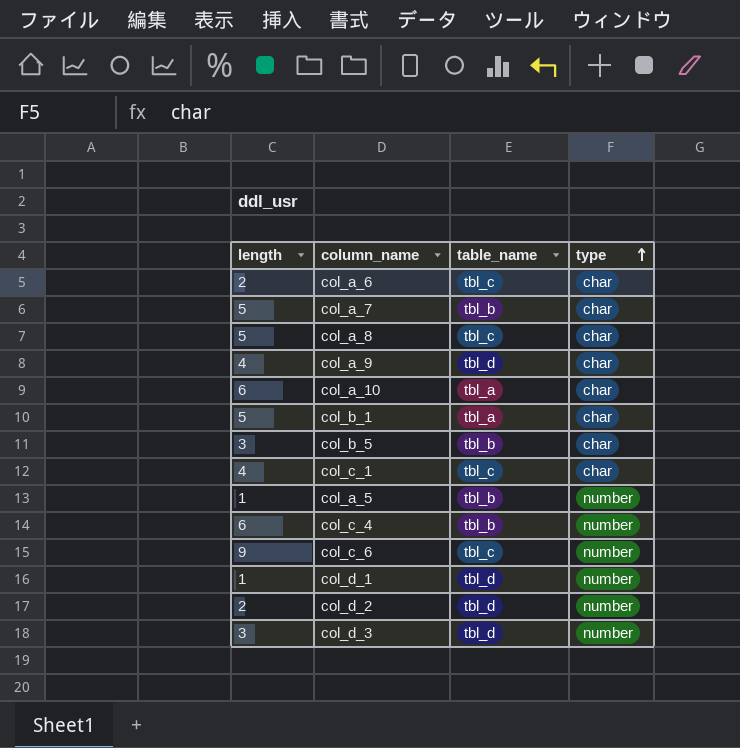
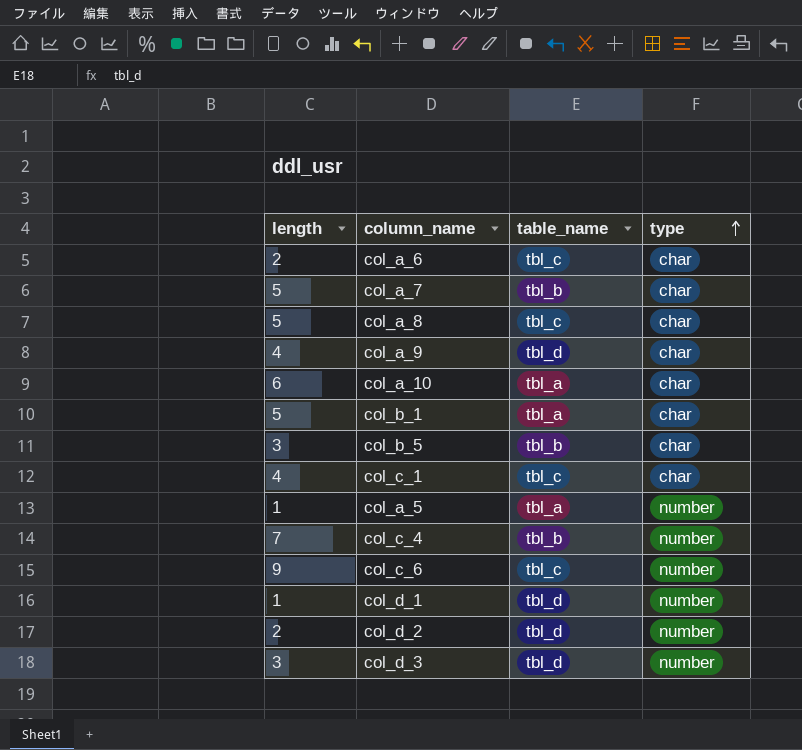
col_a_5 | table_name: tbl_b -> tbl_a
col_c_4 | length: 6 -> 7

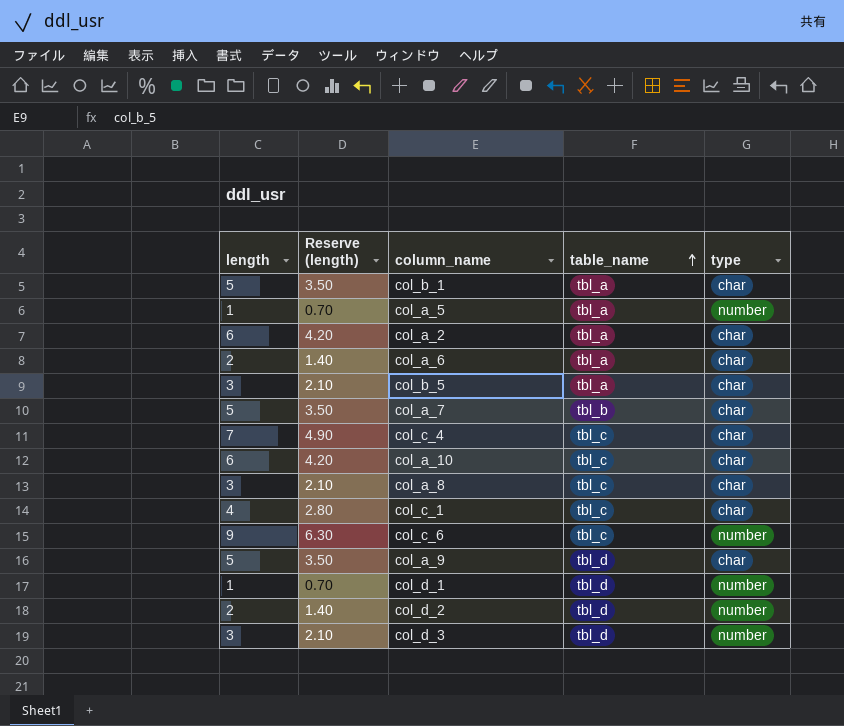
row order: type ascending -> table_name ascending
column Reserve (length) | formula: none -> [length] * 0.7
row col_a_2: none -> 6 | 4.20 | tbl_a | char
col_a_6 | table_name: tbl_c -> tbl_a
col_b_5 | table_name: tbl_b -> tbl_a
col_c_4 | table_name: tbl_b -> tbl_c
col_c_4 | type: number -> char
col_a_10 | table_name: tbl_a -> tbl_c
col_a_8 | length: 5 -> 3
col_a_9 | length: 4 -> 5

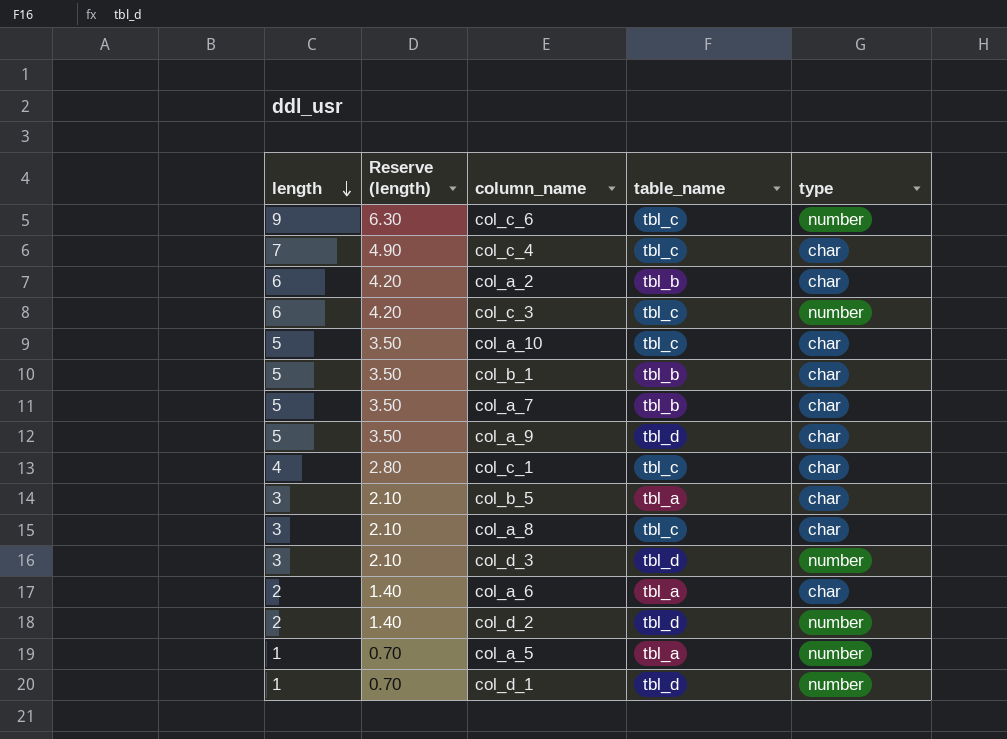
row order: table_name ascending -> length descending
col_a_2 | table_name: tbl_a -> tbl_b
row col_c_3: none -> 6 | 4.20 | tbl_c | number
col_a_10 | length: 6 -> 5
col_a_10 | Reserve (length): 4.20 -> 3.50
col_b_1 | table_name: tbl_a -> tbl_b

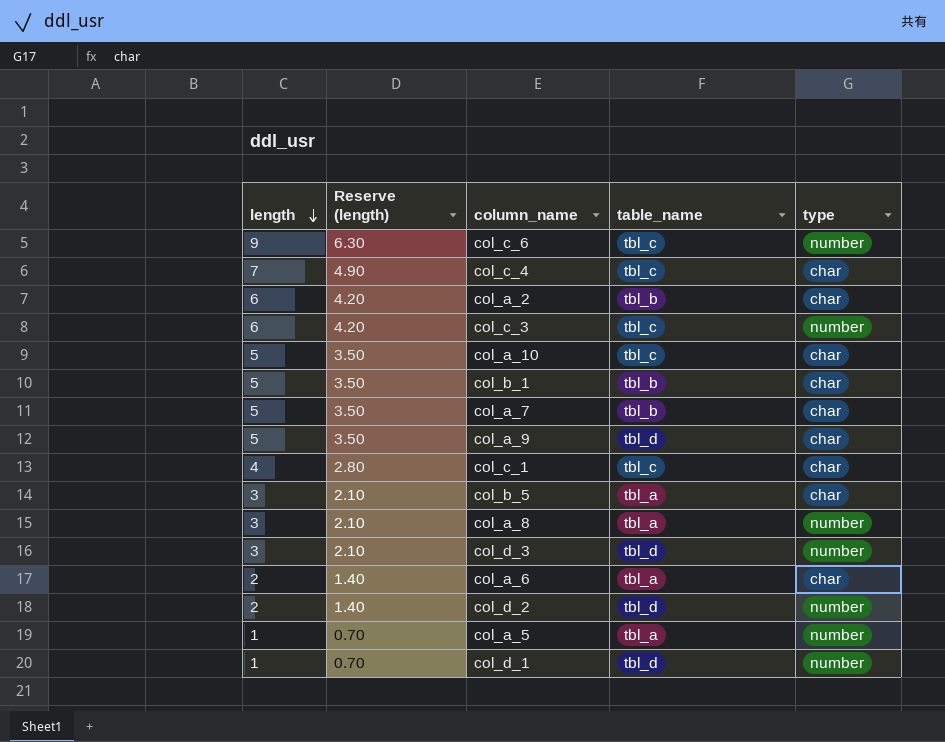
col_a_8 | table_name: tbl_c -> tbl_a
col_a_8 | type: char -> number

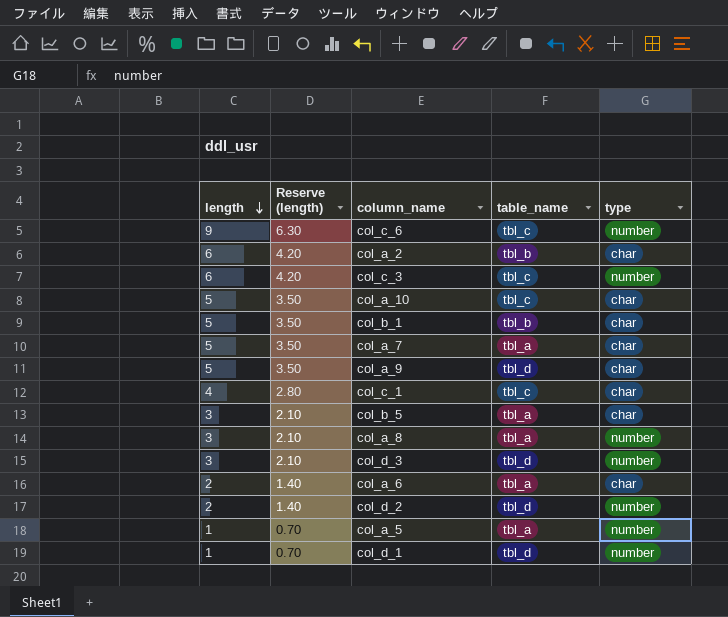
row col_c_4: 7 | 4.90 | tbl_c | char -> none
col_a_7 | table_name: tbl_b -> tbl_a

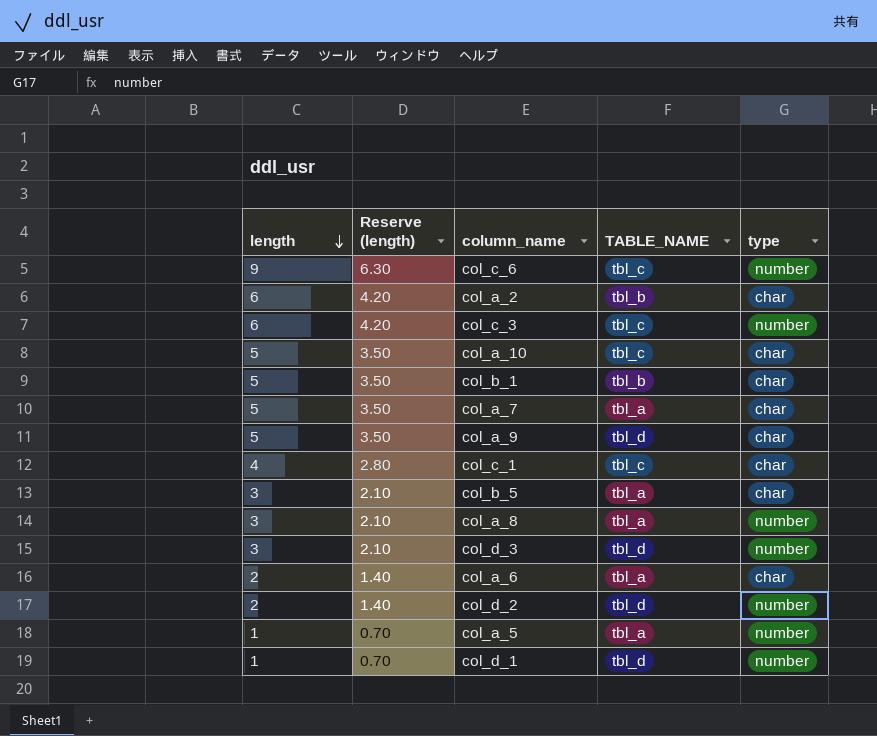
column name: table_name -> TABLE_NAME

